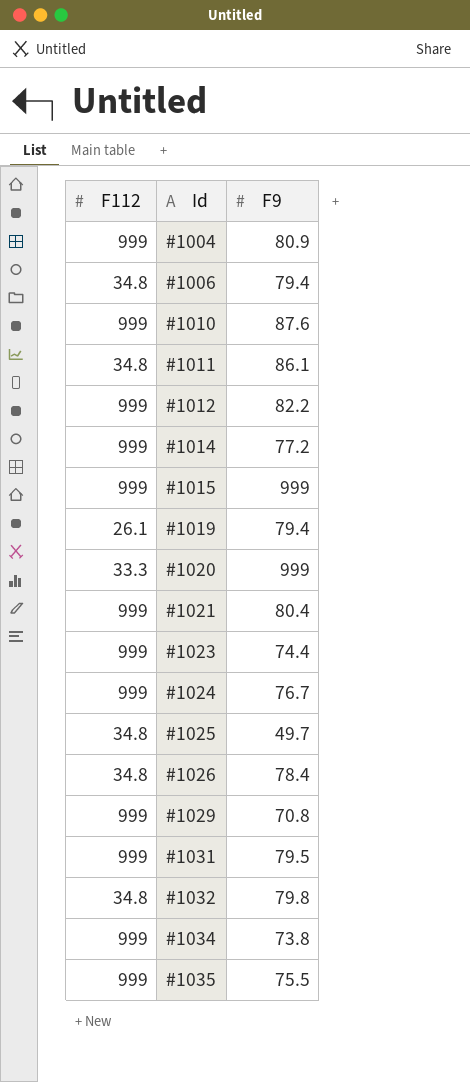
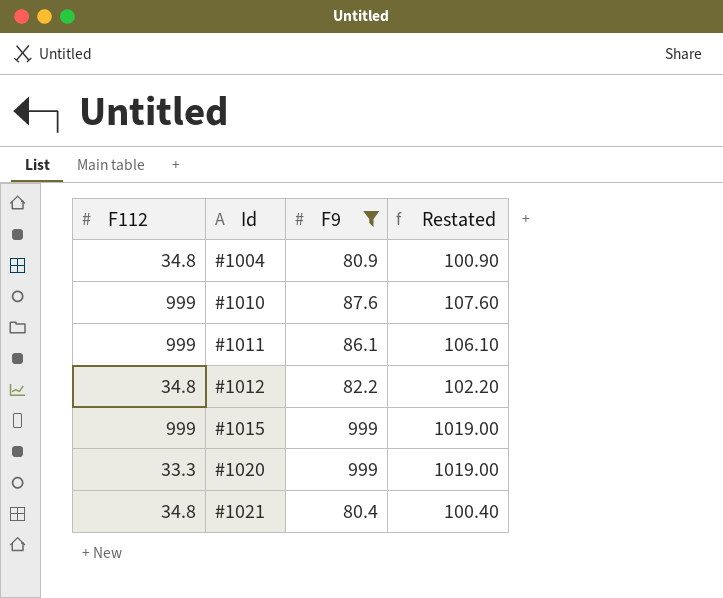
filter: none -> F9 >= 80.4
column Restated | formula: none -> [F9] + 20
#1004 | F112: 999 -> 34.8
#1011 | F112: 34.8 -> 999
#1012 | F112: 999 -> 34.8
#1021 | F112: 999 -> 34.8

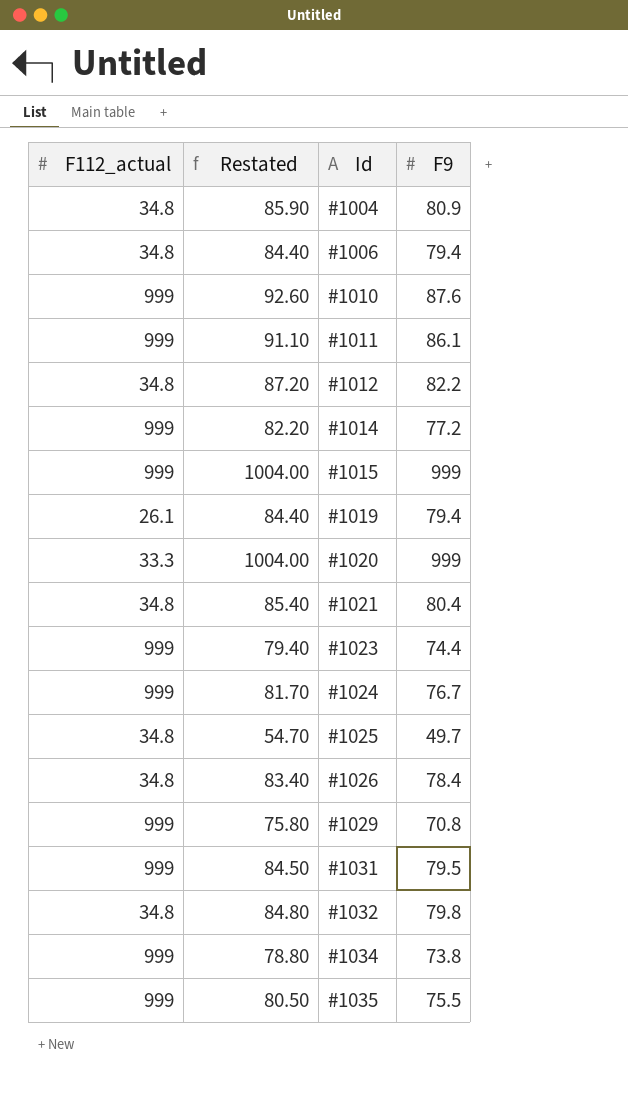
filter: F9 >= 80.4 -> none
column name: F112 -> F112_actual
column Restated | formula: [F9] + 20 -> [F9] + 5
column Restated | position: 4 -> 2

